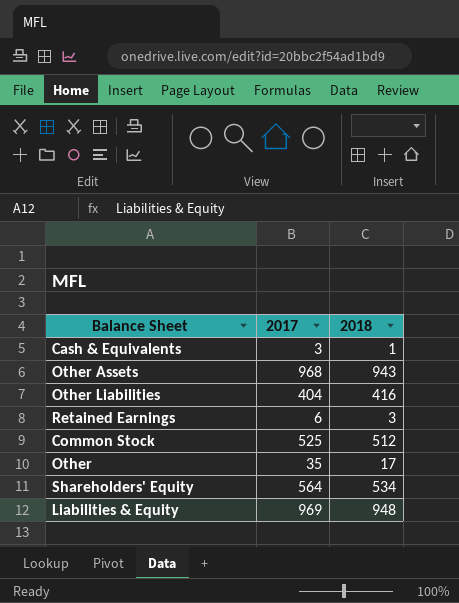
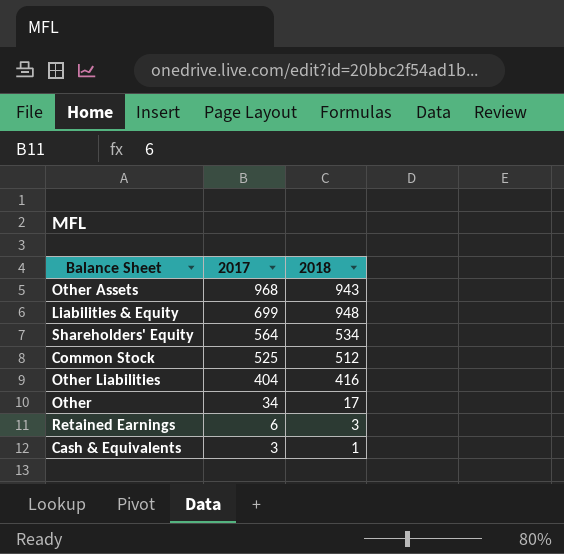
row order: none -> 2017 descending
Liabilities & Equity | 2017: 969 -> 699
Other | 2017: 35 -> 34

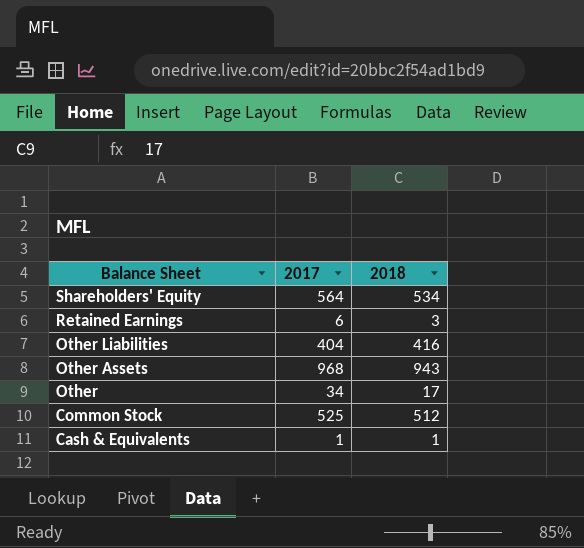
row order: 2017 descending -> Balance Sheet descending
row Liabilities & Equity: 699 | 948 -> none
Cash & Equivalents | 2017: 3 -> 1

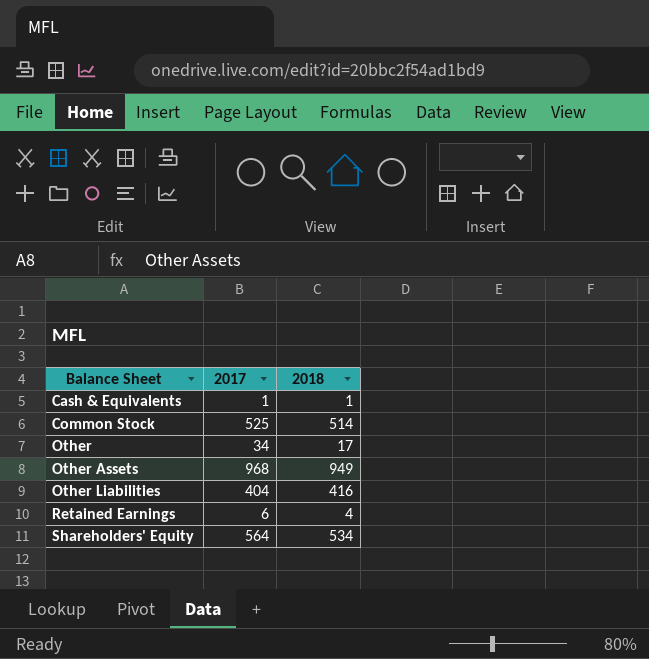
row order: Balance Sheet descending -> Balance Sheet ascending
Common Stock | 2018: 512 -> 514
Other Assets | 2018: 943 -> 949
Retained Earnings | 2018: 3 -> 4

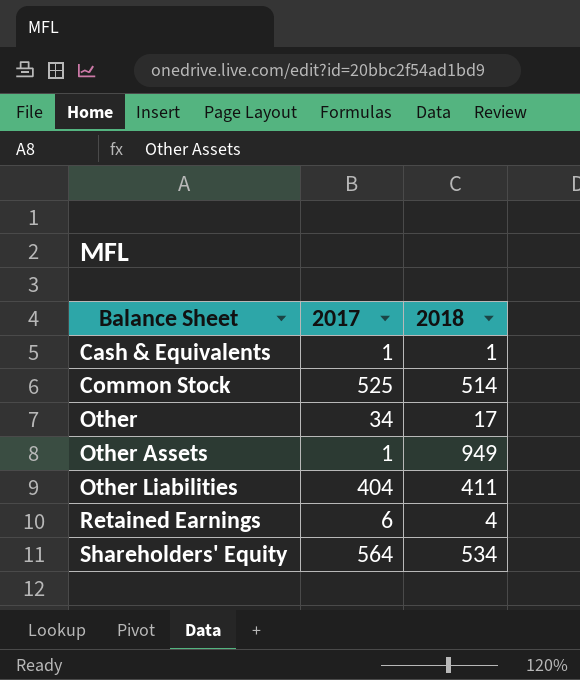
Other Assets | 2017: 968 -> 1
Other Liabilities | 2018: 416 -> 411

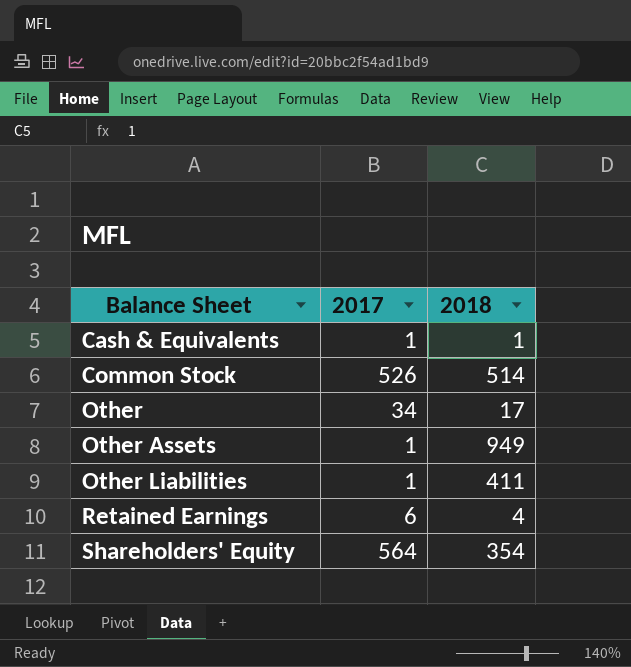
Common Stock | 2017: 525 -> 526
Other Liabilities | 2017: 404 -> 1
Shareholders' Equity | 2018: 534 -> 354

